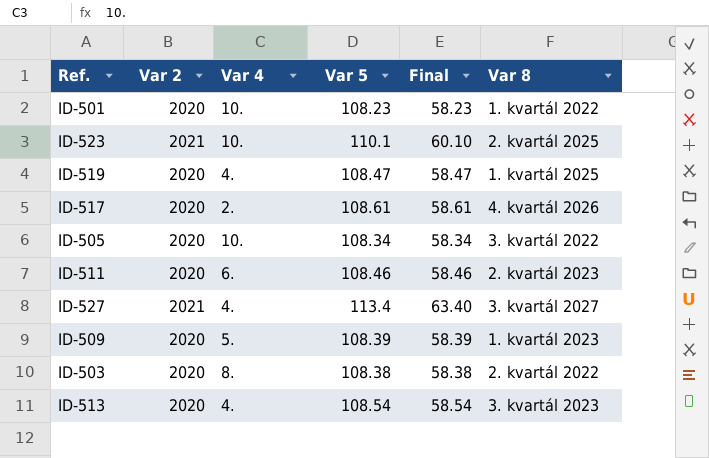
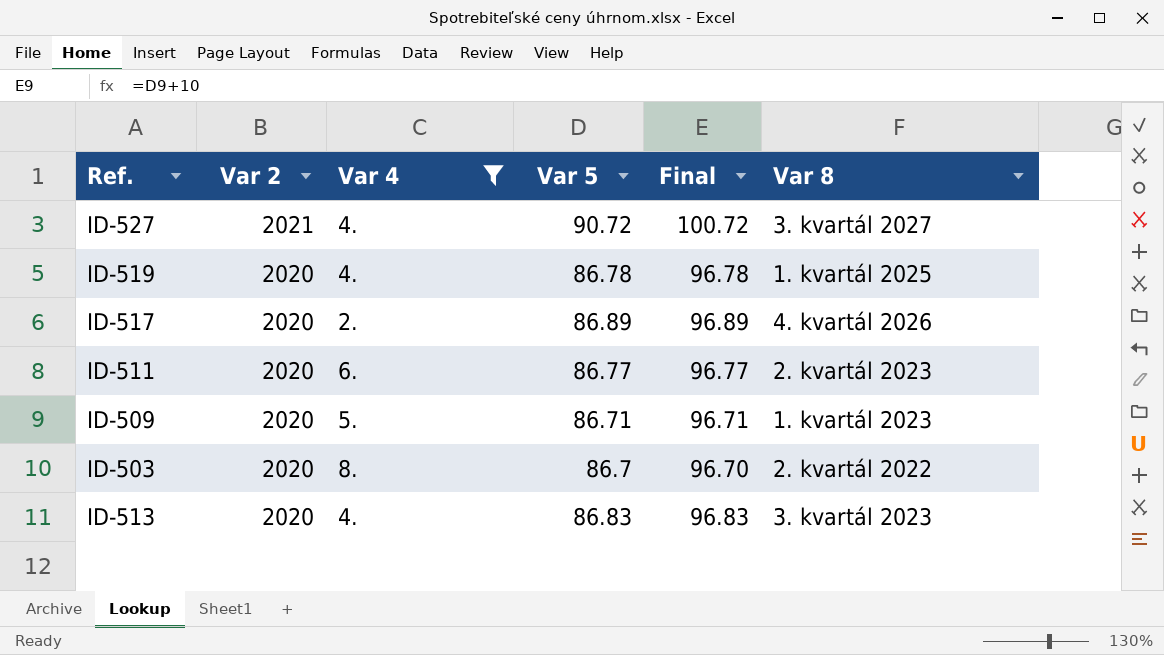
filter: none -> Var 4 != 10.
row order: none -> Var 2 descending
column Final | formula: [Var 5] - 50 -> [Var 5] + 10
ID-527 | Var 5: 113.4 -> 90.72
ID-519 | Var 5: 108.47 -> 86.78
ID-517 | Var 5: 108.61 -> 86.89
ID-511 | Var 5: 108.46 -> 86.77
ID-509 | Var 5: 108.39 -> 86.71
ID-503 | Var 5: 108.38 -> 86.7
ID-513 | Var 5: 108.54 -> 86.83

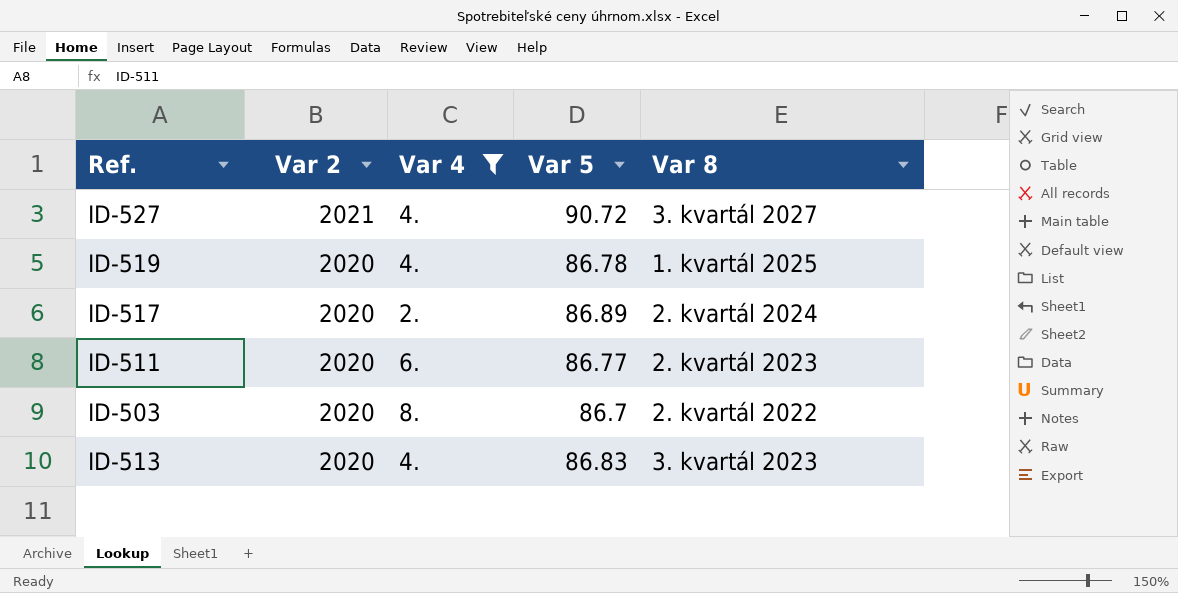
column Final | formula: [Var 5] + 10 -> none
row ID-509: 2020 | 5. | 86.71 | 96.71 | 1. kvartál 2023 -> none
ID-517 | Var 8: 4. kvartál 2026 -> 2. kvartál 2024

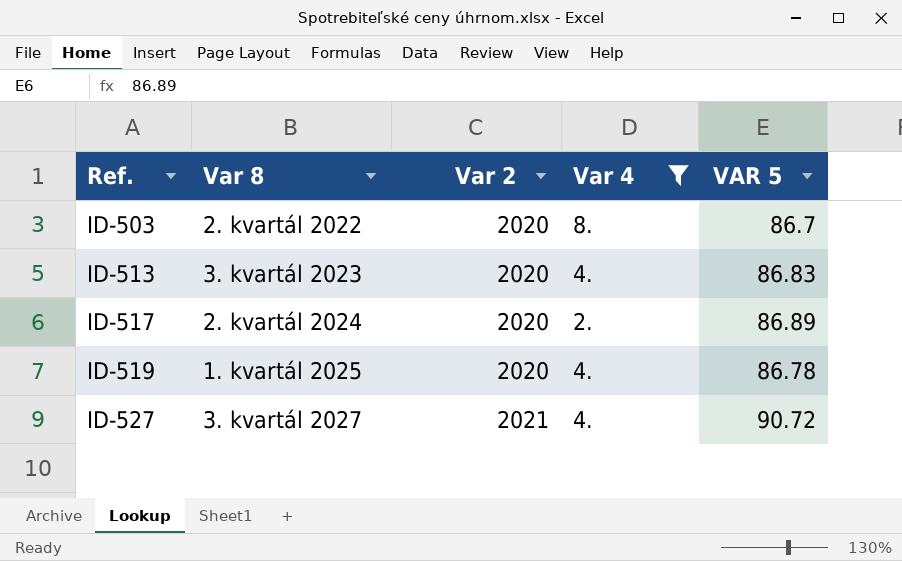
row order: Var 2 descending -> Ref. ascending
column Var 8 | position: 5 -> 2
column name: Var 5 -> VAR 5
row ID-511: 2020 | 6. | 86.77 | 2. kvartál 2023 -> none

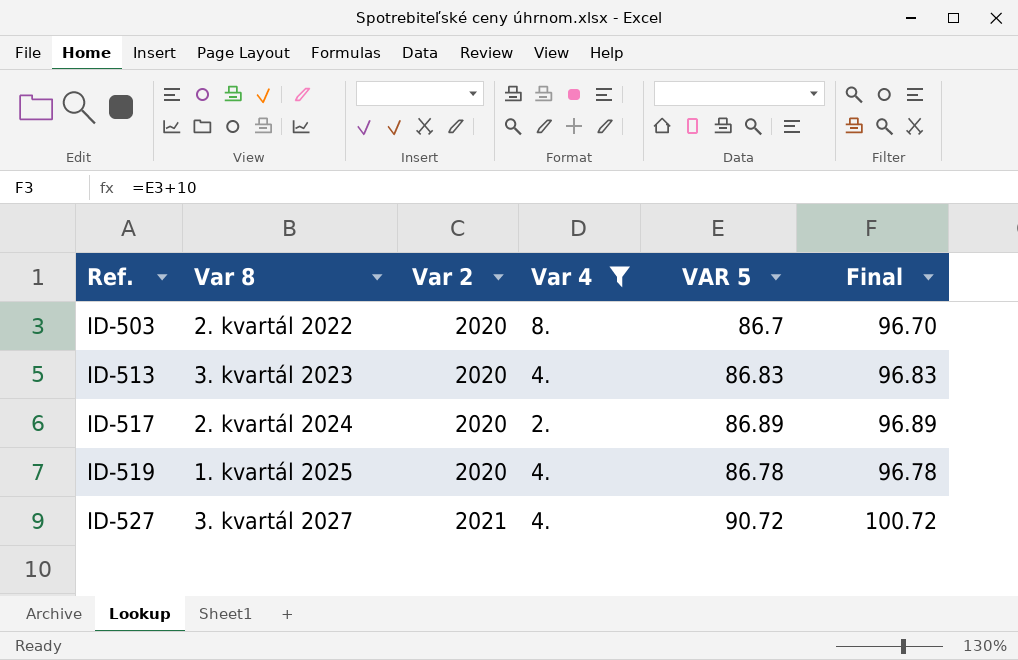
column Final | formula: none -> [VAR 5] + 10

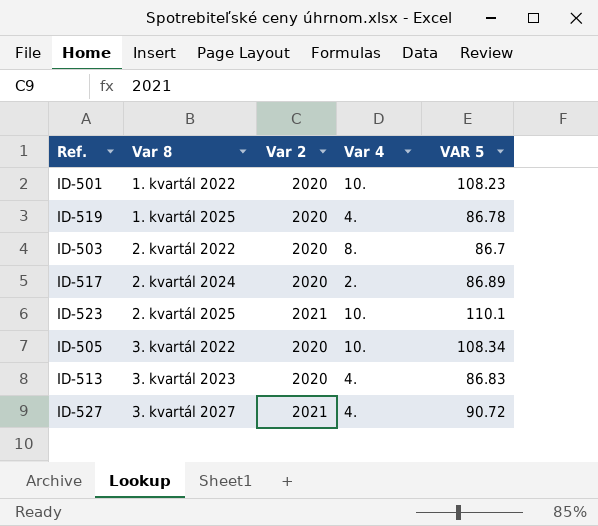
filter: Var 4 != 10. -> none
row order: Ref. ascending -> Var 8 ascending
column Final | formula: [VAR 5] + 10 -> none

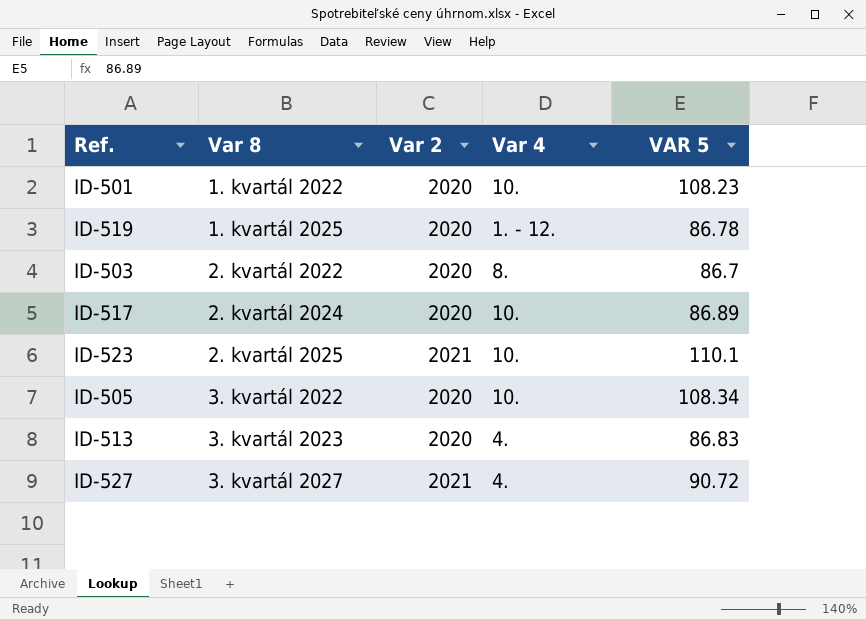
ID-519 | Var 4: 4. -> 1. - 12.
ID-517 | Var 4: 2. -> 10.

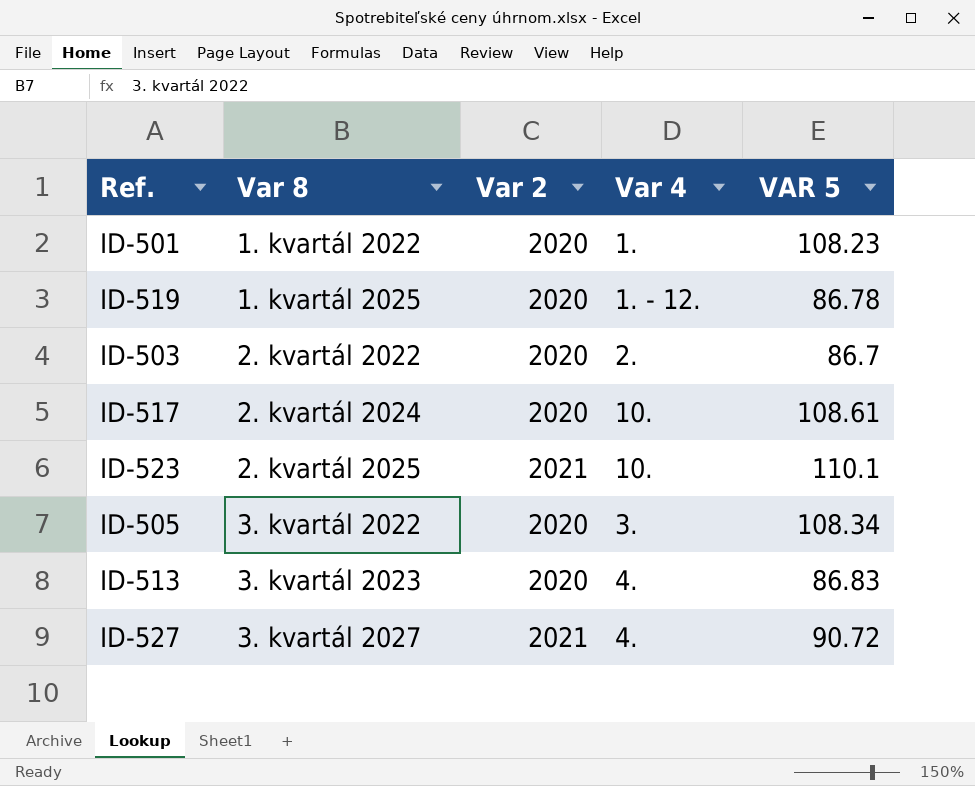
ID-501 | Var 4: 10. -> 1.
ID-503 | Var 4: 8. -> 2.
ID-517 | VAR 5: 86.89 -> 108.61
ID-505 | Var 4: 10. -> 3.

